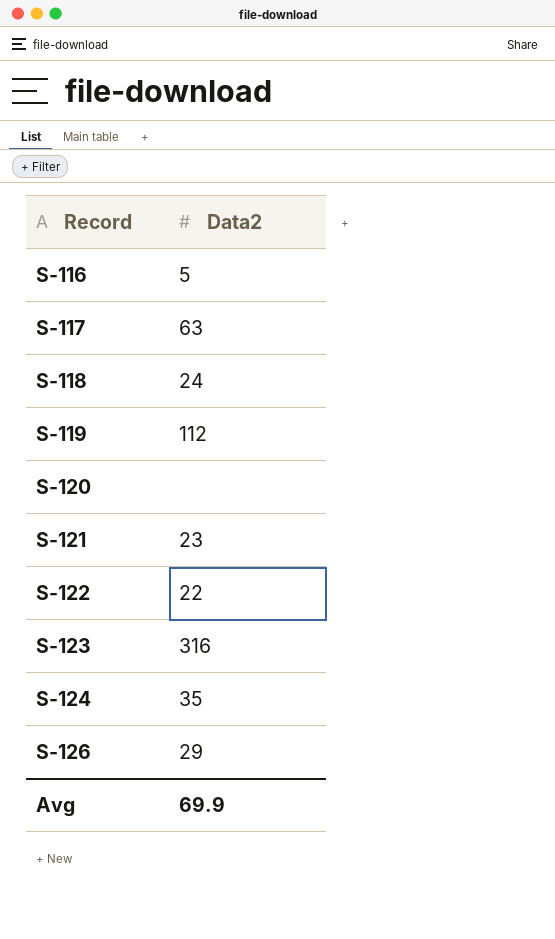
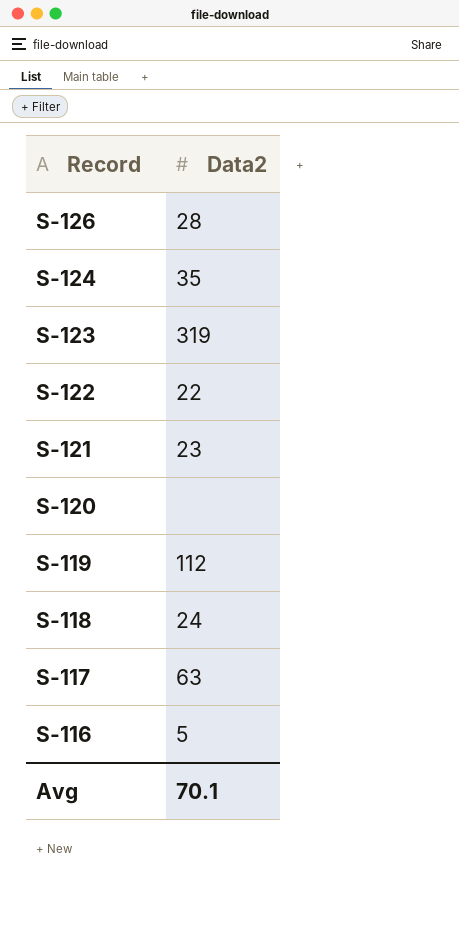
row order: Record ascending -> Record descending
S-126 | Data2: 29 -> 28
S-123 | Data2: 316 -> 319
Avg | Data2: 69.9 -> 70.1

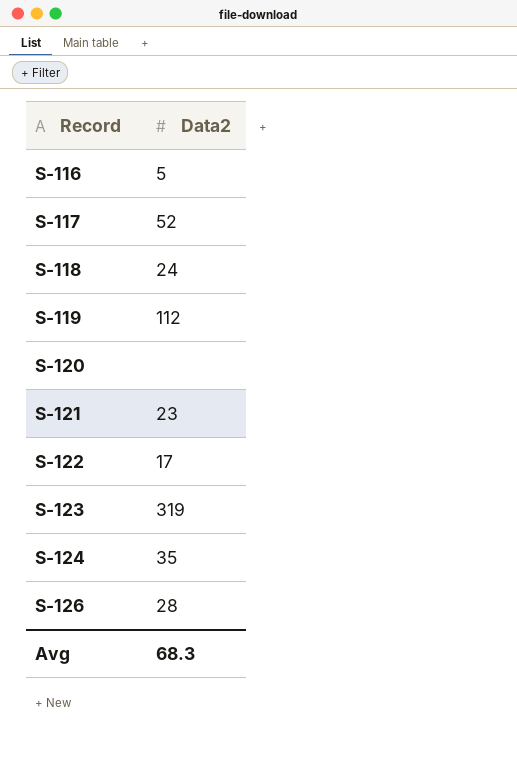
row order: Record descending -> Record ascending
S-117 | Data2: 63 -> 52
S-122 | Data2: 22 -> 17
Avg | Data2: 70.1 -> 68.3

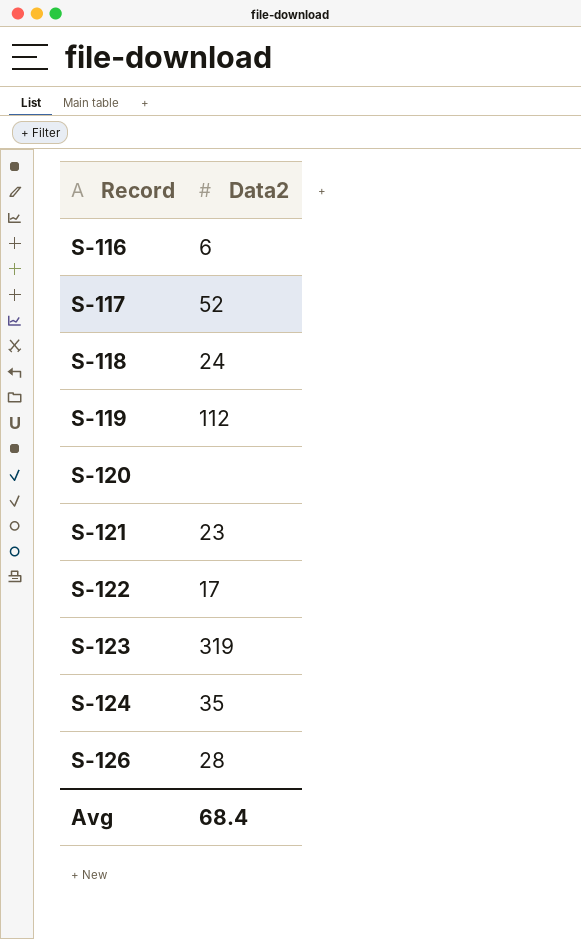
S-116 | Data2: 5 -> 6
Avg | Data2: 68.3 -> 68.4

